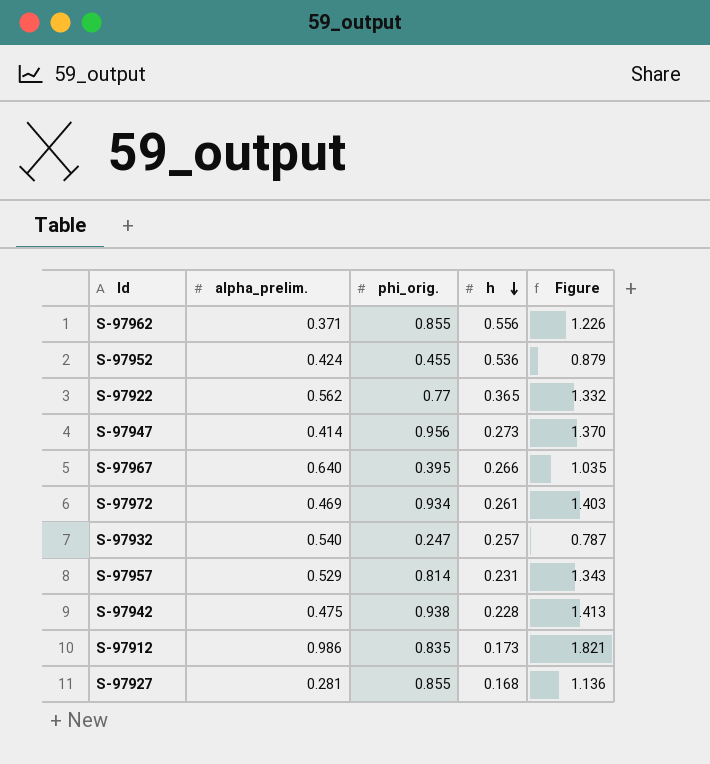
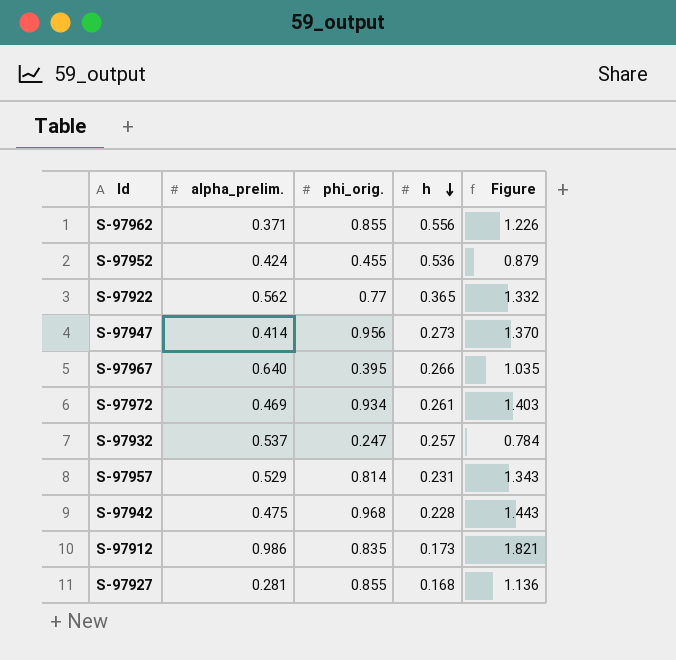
S-97932 | alpha_prelim.: 0.540 -> 0.537
S-97932 | Figure: 0.787 -> 0.784
S-97942 | phi_orig.: 0.938 -> 0.968
S-97942 | Figure: 1.413 -> 1.443

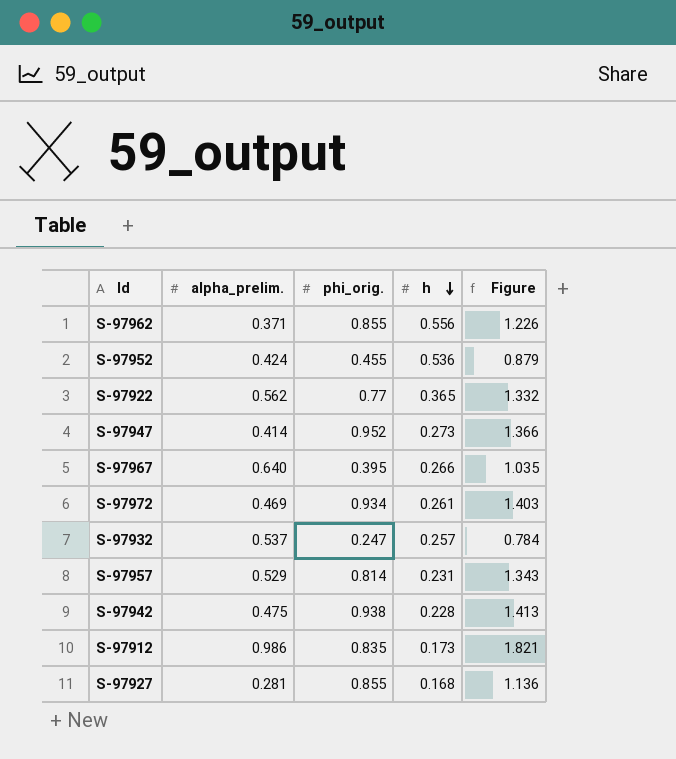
S-97947 | phi_orig.: 0.956 -> 0.952
S-97947 | Figure: 1.370 -> 1.366
S-97942 | phi_orig.: 0.968 -> 0.938
S-97942 | Figure: 1.443 -> 1.413

